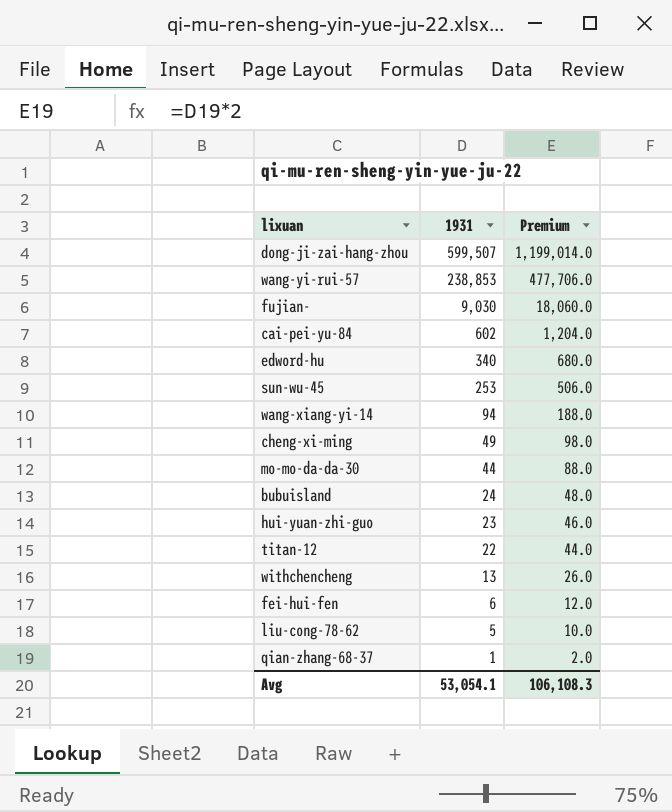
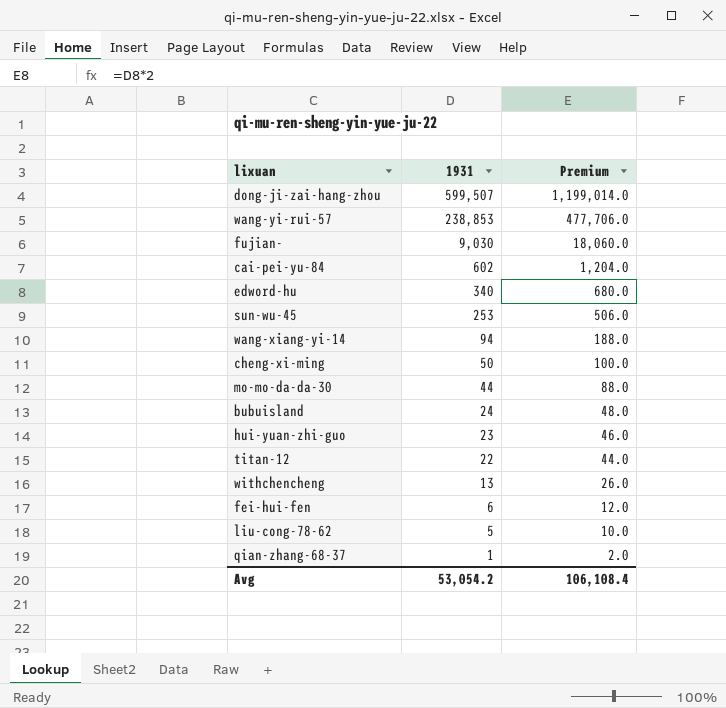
cheng-xi-ming | 1931: 49 -> 50
cheng-xi-ming | Premium: 98.0 -> 100.0
Avg | 1931: 53,054.1 -> 53,054.2
Avg | Premium: 106,108.3 -> 106,108.4

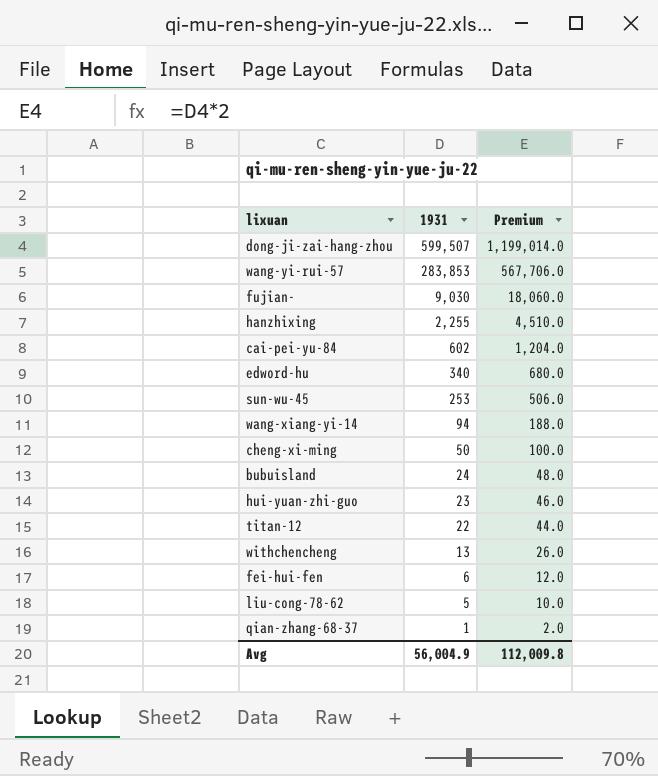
row mo-mo-da-da-30: 44 | 88.0 -> none
wang-yi-rui-57 | 1931: 238,853 -> 283,853
wang-yi-rui-57 | Premium: 477,706.0 -> 567,706.0
row hanzhixing: none -> 2,255 | 4,510.0
Avg | 1931: 53,054.2 -> 56,004.9
Avg | Premium: 106,108.4 -> 112,009.8

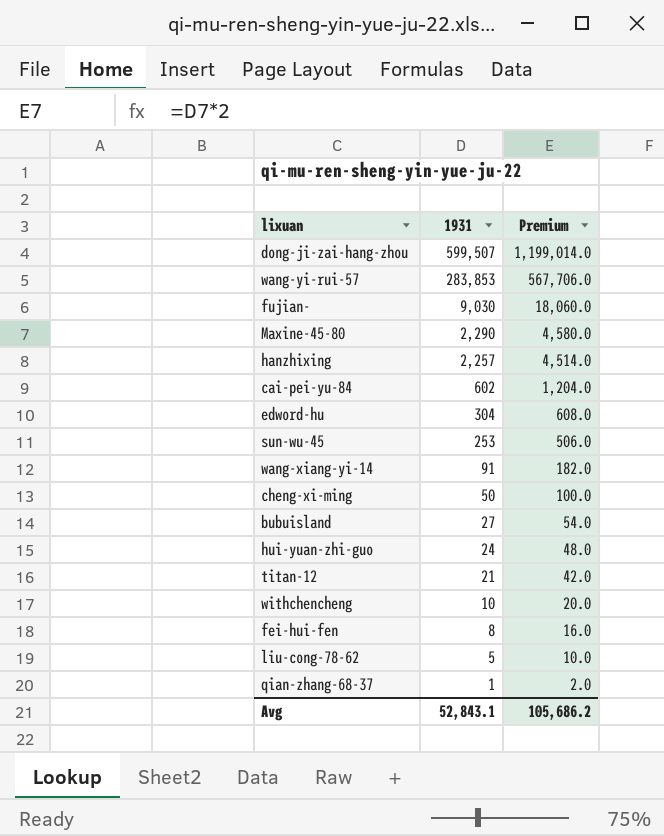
row Maxine-45-80: none -> 2,290 | 4,580.0
hanzhixing | 1931: 2,255 -> 2,257
hanzhixing | Premium: 4,510.0 -> 4,514.0
edword-hu | 1931: 340 -> 304
edword-hu | Premium: 680.0 -> 608.0
wang-xiang-yi-14 | 1931: 94 -> 91
wang-xiang-yi-14 | Premium: 188.0 -> 182.0
bubuisland | 1931: 24 -> 27
bubuisland | Premium: 48.0 -> 54.0
hui-yuan-zhi-guo | 1931: 23 -> 24
hui-yuan-zhi-guo | Premium: 46.0 -> 48.0
titan-12 | 1931: 22 -> 21
titan-12 | Premium: 44.0 -> 42.0
withchencheng | 1931: 13 -> 10
withchencheng | Premium: 26.0 -> 20.0
fei-hui-fen | 1931: 6 -> 8
fei-hui-fen | Premium: 12.0 -> 16.0
Avg | 1931: 56,004.9 -> 52,843.1
Avg | Premium: 112,009.8 -> 105,686.2

